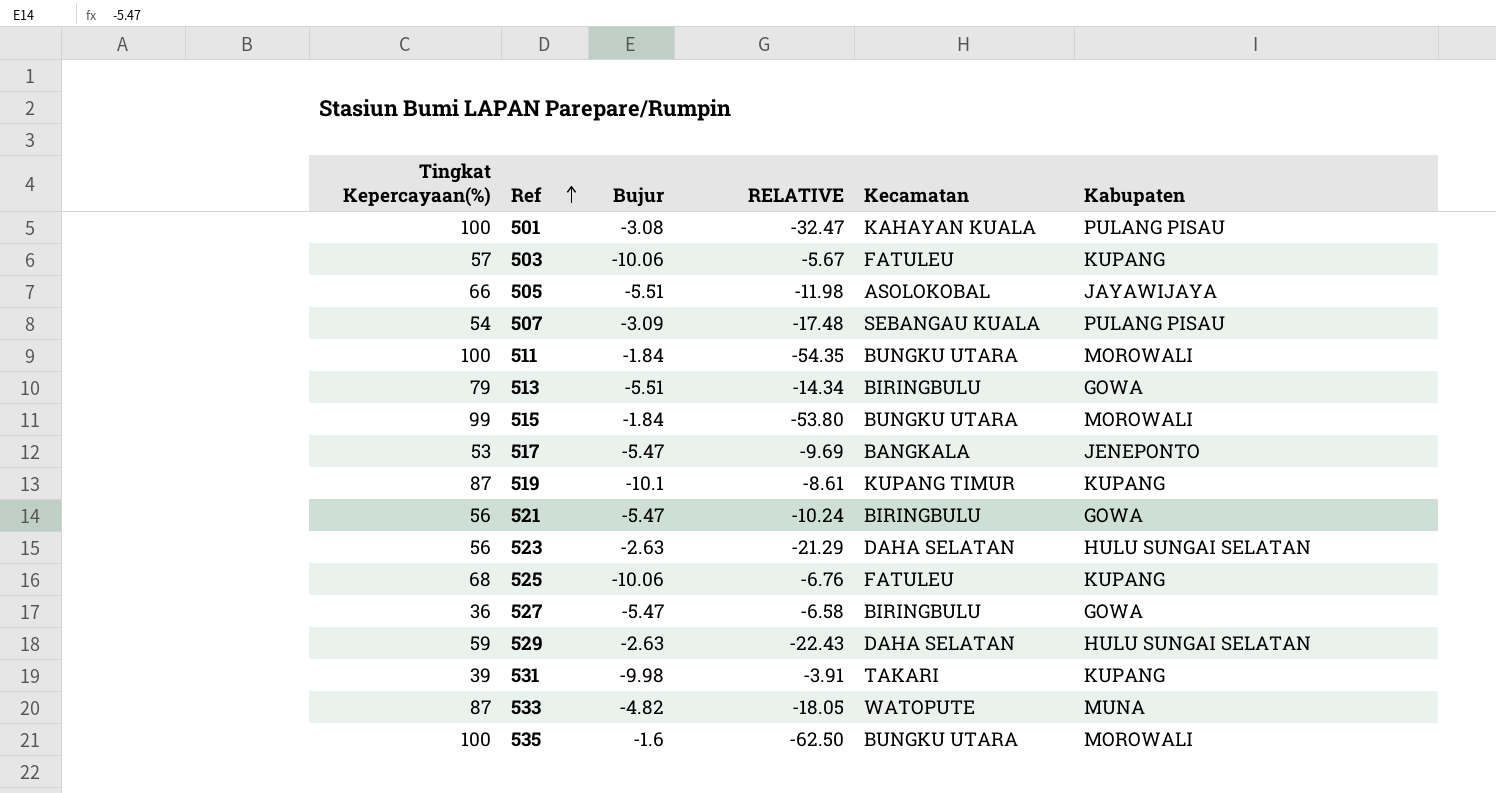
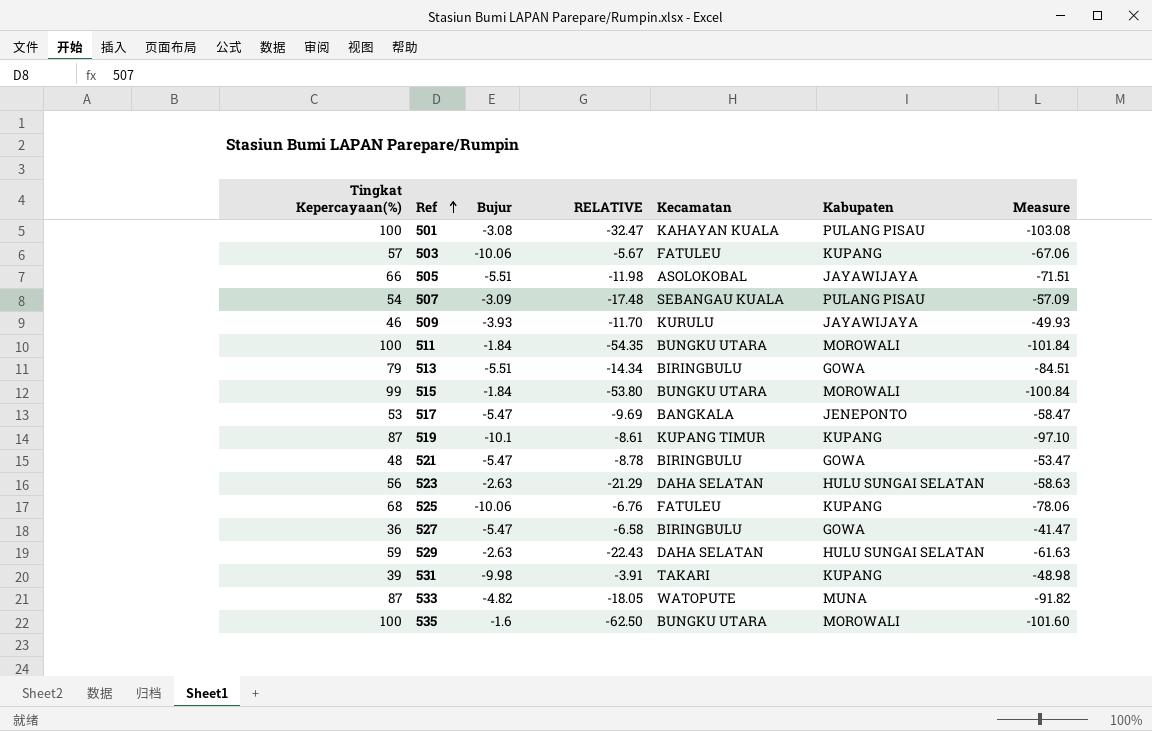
column Measure | formula: none -> [Bujur] - [Tingkat Kepercayaan(%)]
row 509: none -> 46 | -3.93 | -11.70 | KURULU | JAYAWIJAYA | -49.93
521 | Tingkat Kepercayaan(%): 56 -> 48
521 | RELATIVE: -10.24 -> -8.78

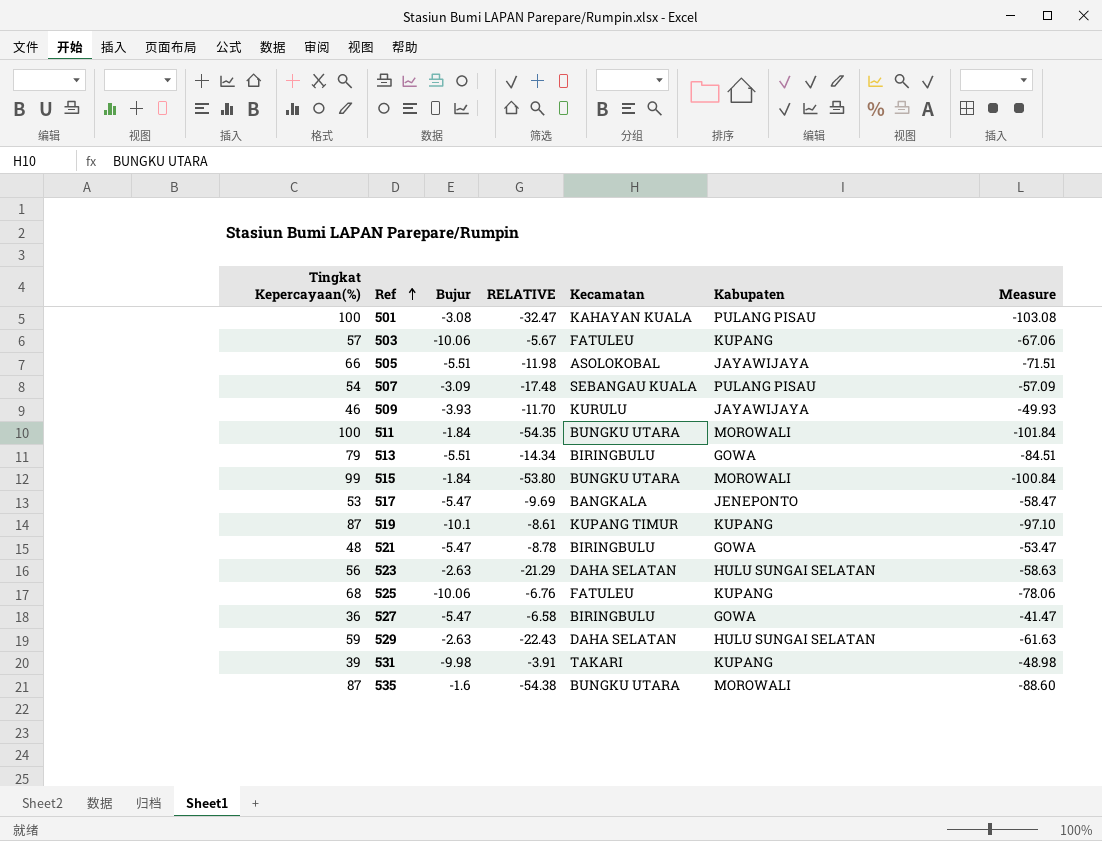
row 533: 87 | -4.82 | -18.05 | WATOPUTE | MUNA | -91.82 -> none
535 | Tingkat Kepercayaan(%): 100 -> 87
535 | RELATIVE: -62.50 -> -54.38
535 | Measure: -101.60 -> -88.60

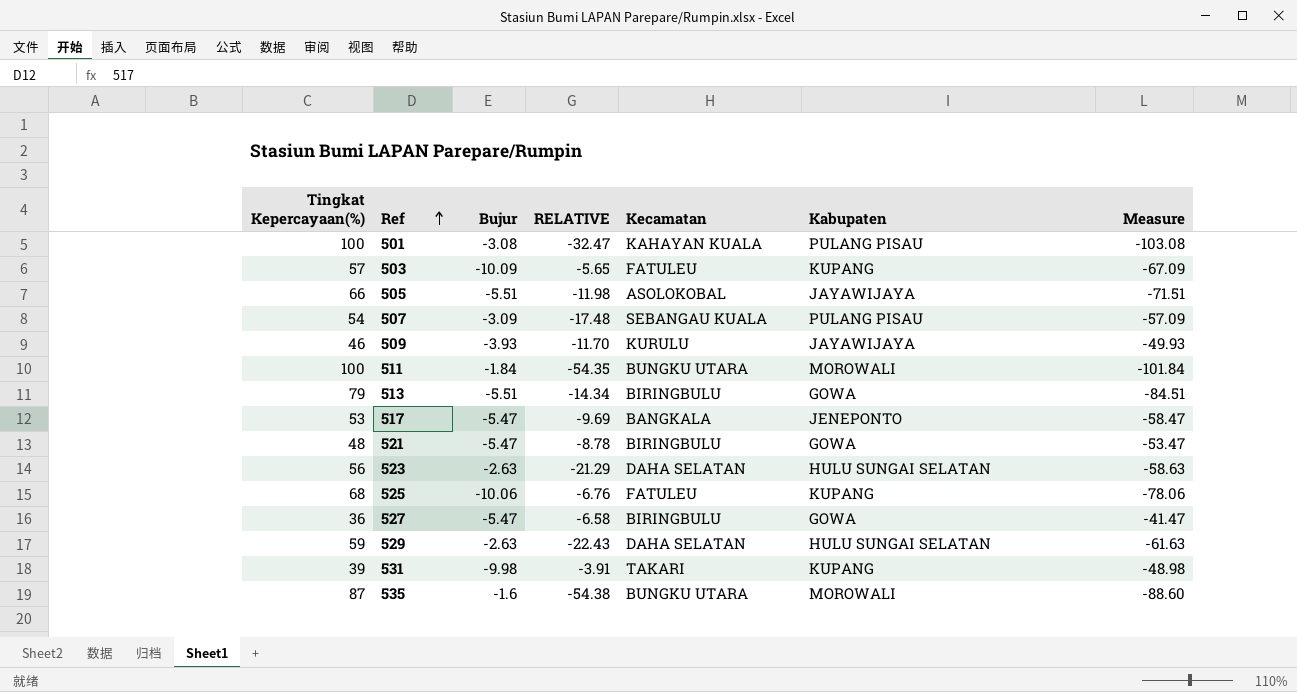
row 515: 99 | -1.84 | -53.80 | BUNGKU UTARA | MOROWALI | -100.84 -> none
row 519: 87 | -10.1 | -8.61 | KUPANG TIMUR | KUPANG | -97.10 -> none
503 | Bujur: -10.06 -> -10.09
503 | RELATIVE: -5.67 -> -5.65
503 | Measure: -67.06 -> -67.09

